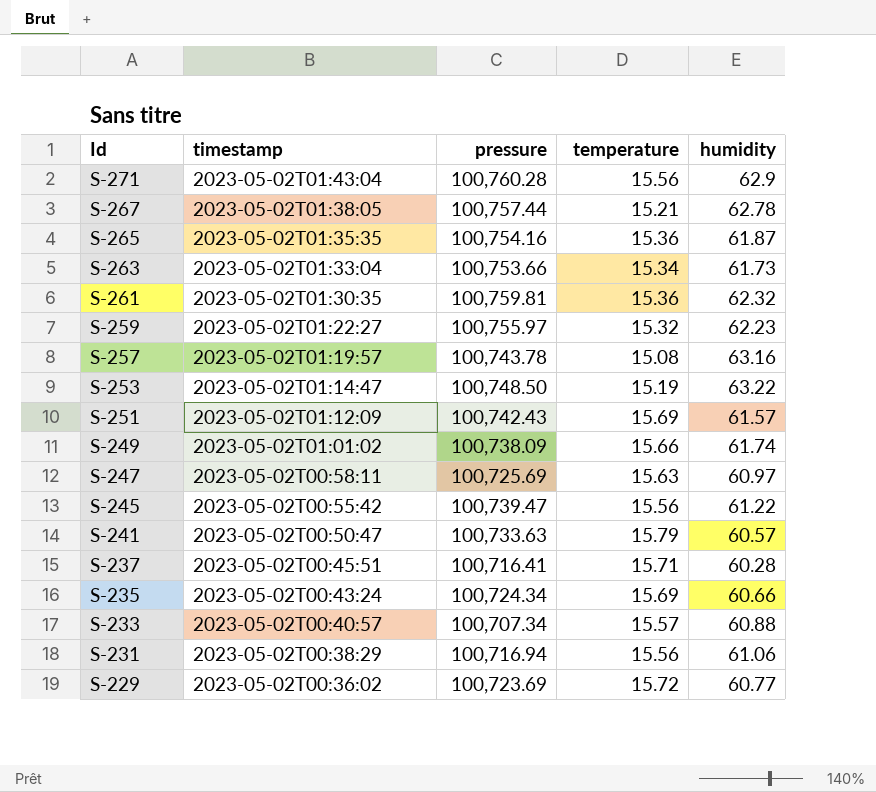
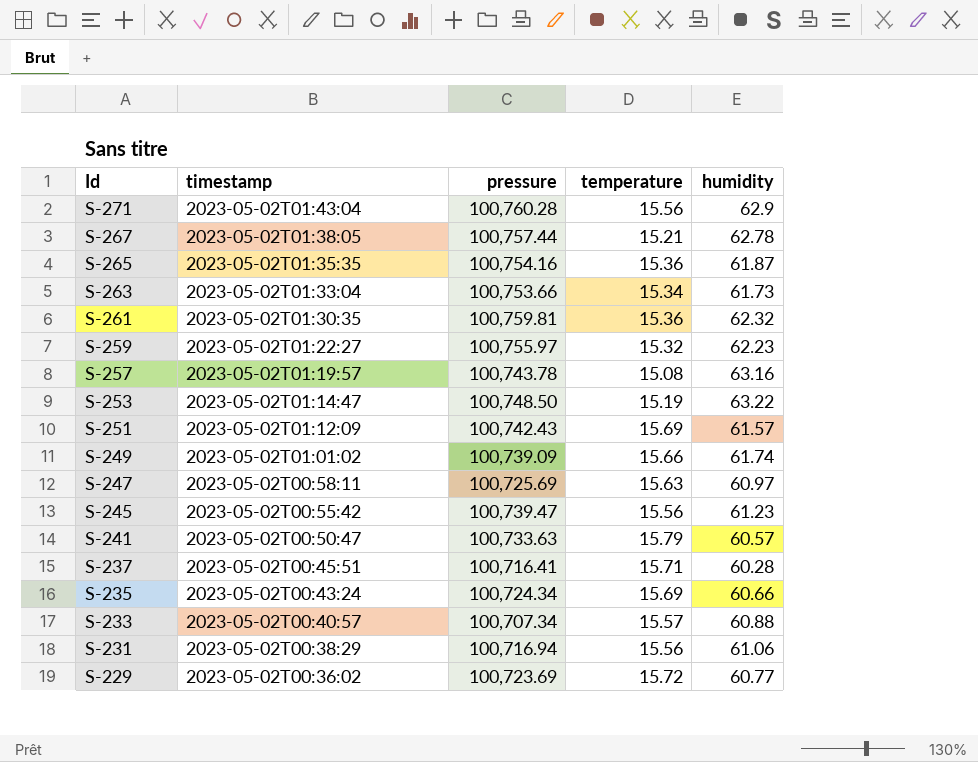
S-249 | pressure: 100,738.09 -> 100,739.09
S-245 | humidity: 61.22 -> 61.23

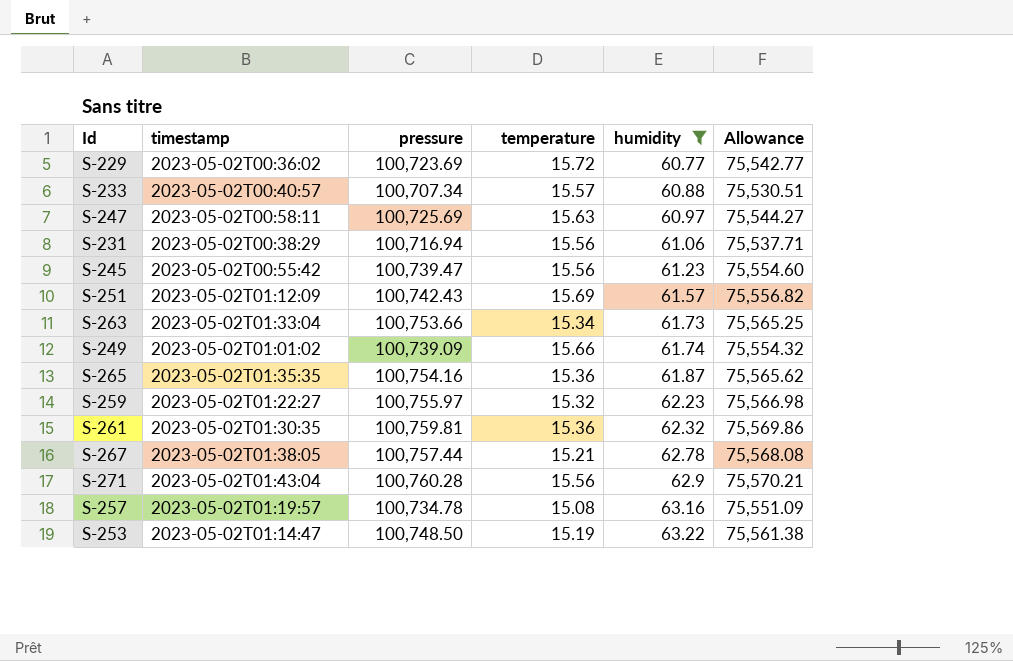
filter: none -> humidity >= 60.77
row order: Id descending -> humidity ascending
column Allowance | formula: none -> [pressure] * 0.75
S-257 | pressure: 100,743.78 -> 100,734.78

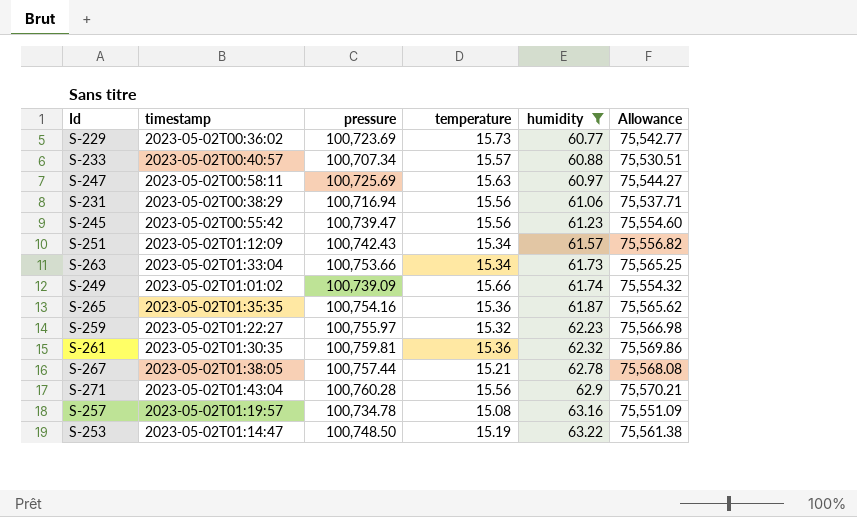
S-229 | temperature: 15.72 -> 15.73
S-251 | temperature: 15.69 -> 15.34

